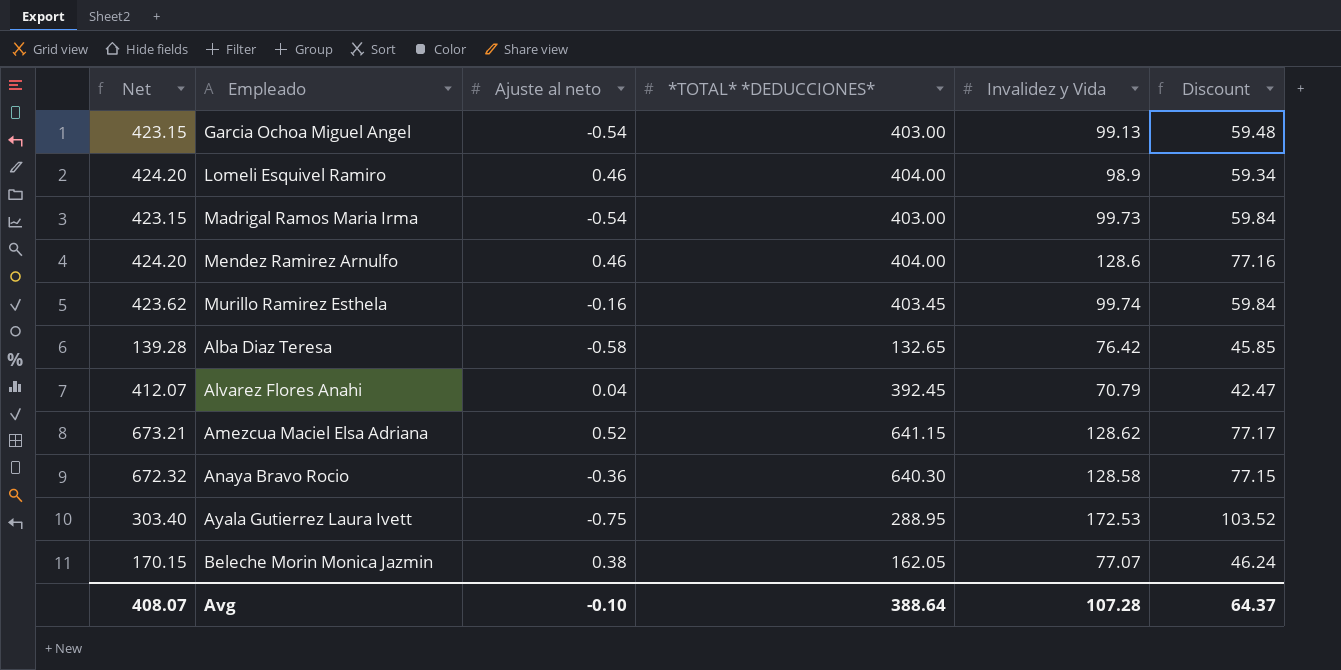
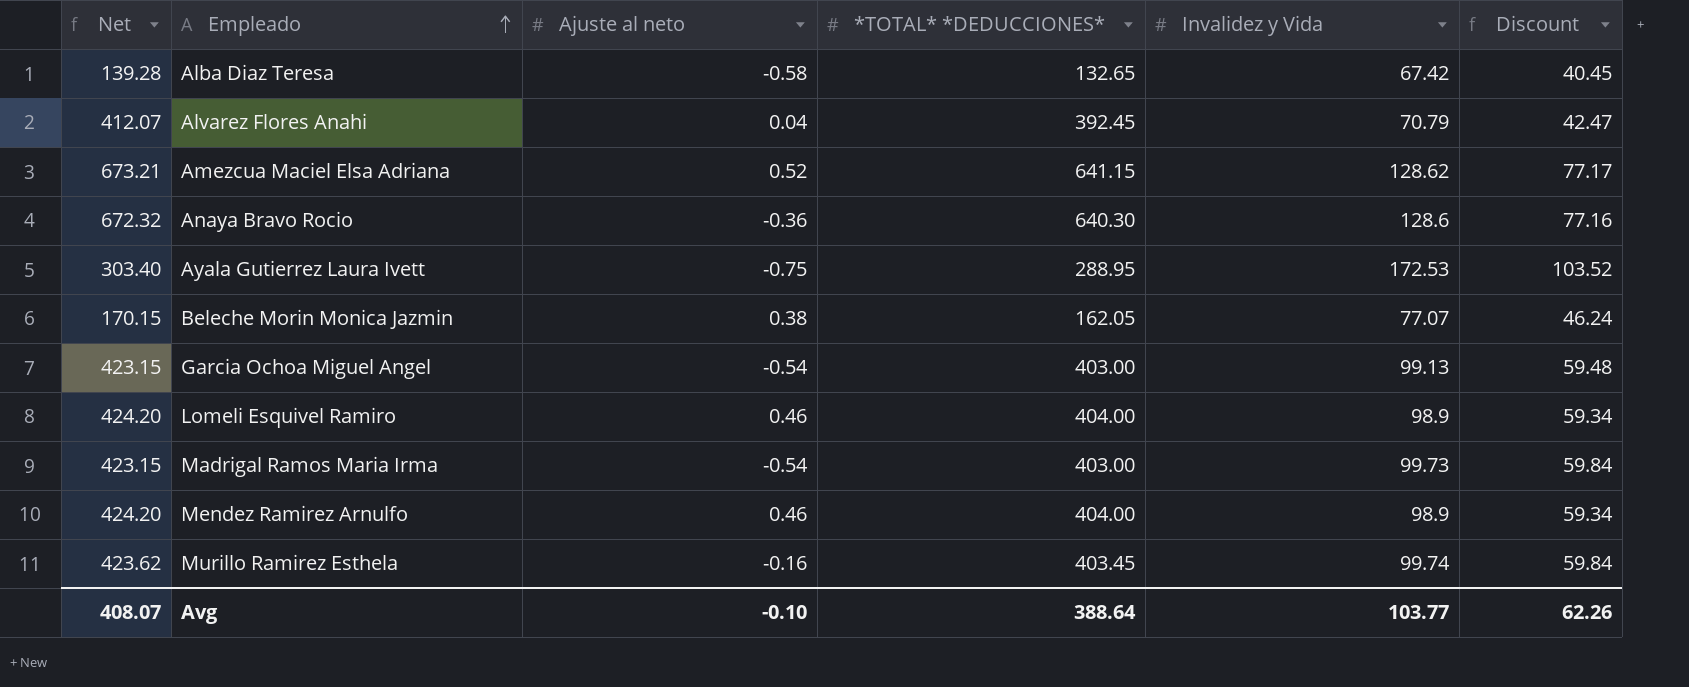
row order: none -> Empleado ascending
Alba Diaz Teresa | Invalidez y Vida: 76.42 -> 67.42
Alba Diaz Teresa | Discount: 45.85 -> 40.45
Anaya Bravo Rocio | Invalidez y Vida: 128.58 -> 128.6
Anaya Bravo Rocio | Discount: 77.15 -> 77.16
Mendez Ramirez Arnulfo | Invalidez y Vida: 128.6 -> 98.9
Mendez Ramirez Arnulfo | Discount: 77.16 -> 59.34
Avg | Invalidez y Vida: 107.28 -> 103.77
Avg | Discount: 64.37 -> 62.26

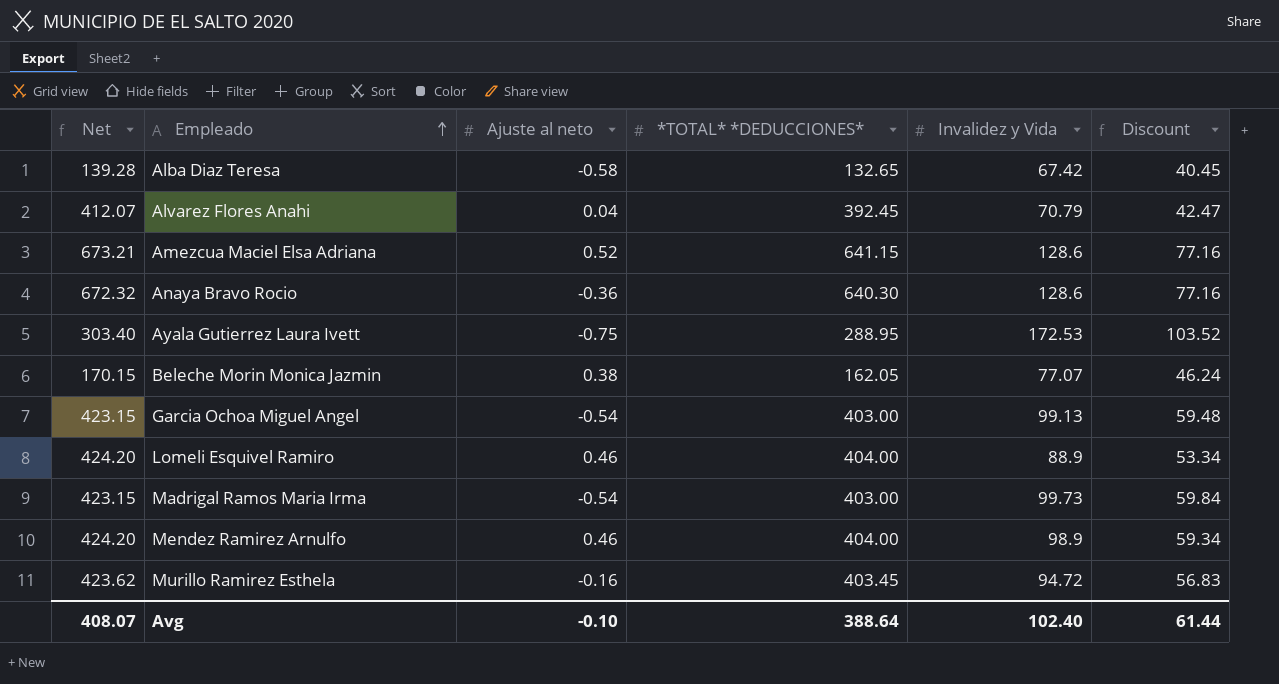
Amezcua Maciel Elsa Adriana | Invalidez y Vida: 128.62 -> 128.6
Amezcua Maciel Elsa Adriana | Discount: 77.17 -> 77.16
Lomeli Esquivel Ramiro | Invalidez y Vida: 98.9 -> 88.9
Lomeli Esquivel Ramiro | Discount: 59.34 -> 53.34
Murillo Ramirez Esthela | Invalidez y Vida: 99.74 -> 94.72
Murillo Ramirez Esthela | Discount: 59.84 -> 56.83
Avg | Invalidez y Vida: 103.77 -> 102.40
Avg | Discount: 62.26 -> 61.44

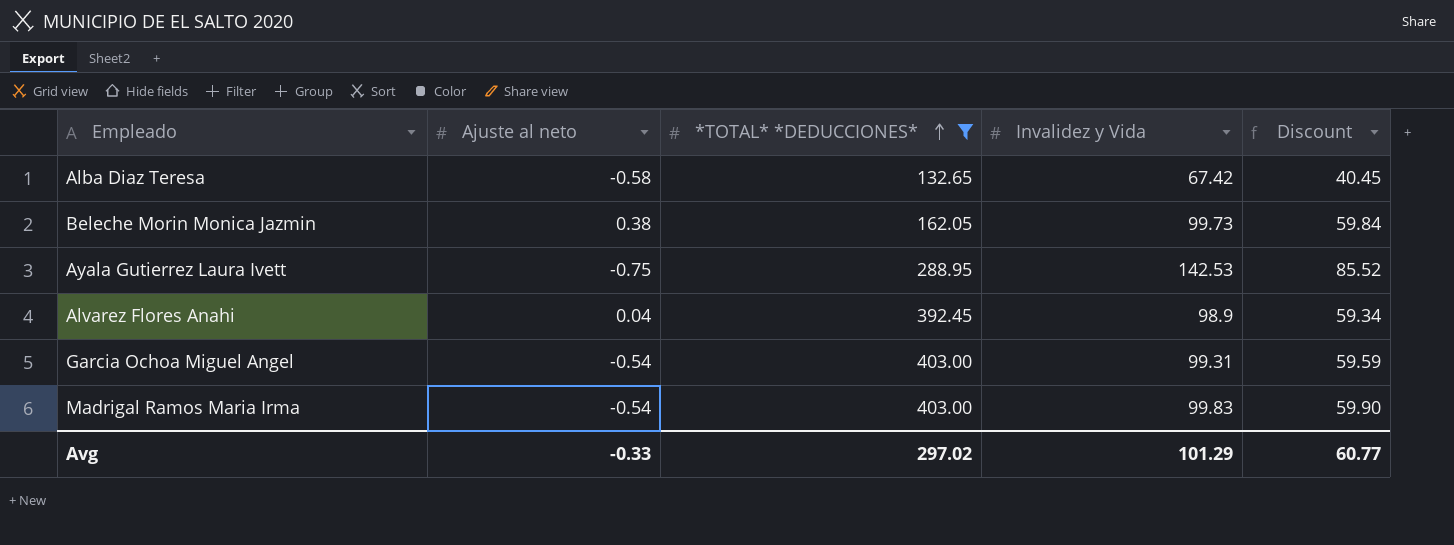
filter: none -> *TOTAL* *DEDUCCIONES* <= 403.00
row order: Empleado ascending -> *TOTAL* *DEDUCCIONES* ascending
column Net | formula: [*TOTAL* *DEDUCCIONES*] * 1.05 -> none
Beleche Morin Monica Jazmin | Invalidez y Vida: 77.07 -> 99.73
Beleche Morin Monica Jazmin | Discount: 46.24 -> 59.84
Ayala Gutierrez Laura Ivett | Invalidez y Vida: 172.53 -> 142.53
Ayala Gutierrez Laura Ivett | Discount: 103.52 -> 85.52
Alvarez Flores Anahi | Invalidez y Vida: 70.79 -> 98.9
Alvarez Flores Anahi | Discount: 42.47 -> 59.34
Garcia Ochoa Miguel Angel | Invalidez y Vida: 99.13 -> 99.31
Garcia Ochoa Miguel Angel | Discount: 59.48 -> 59.59
Madrigal Ramos Maria Irma | Invalidez y Vida: 99.73 -> 99.83
Madrigal Ramos Maria Irma | Discount: 59.84 -> 59.90
Avg | Ajuste al neto: -0.10 -> -0.33
Avg | *TOTAL* *DEDUCCIONES*: 388.64 -> 297.02
Avg | Invalidez y Vida: 102.40 -> 101.29
Avg | Discount: 61.44 -> 60.77

